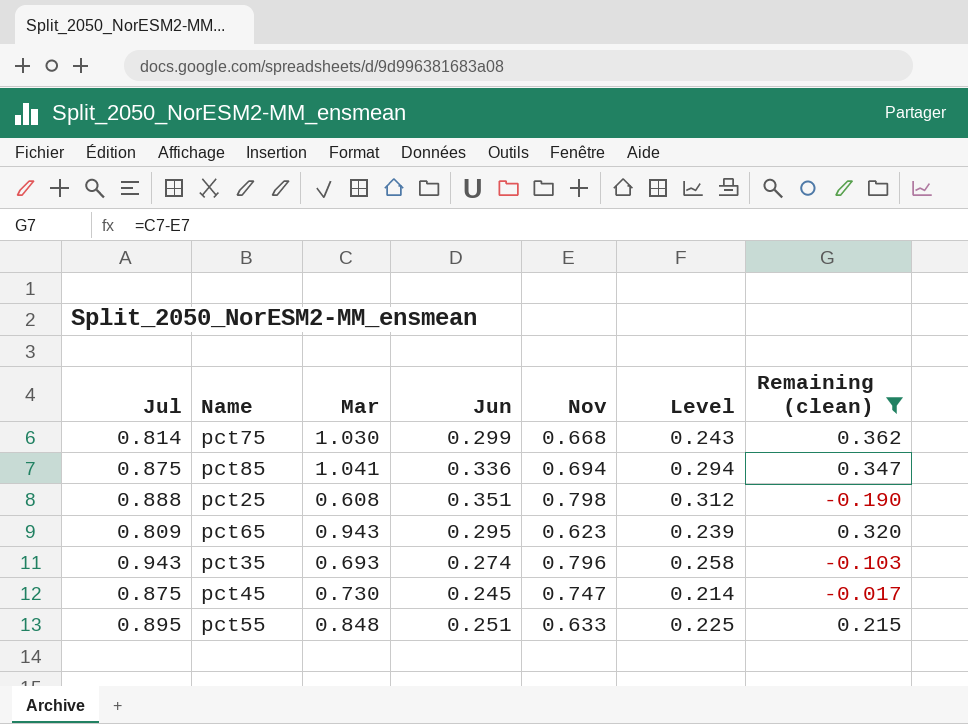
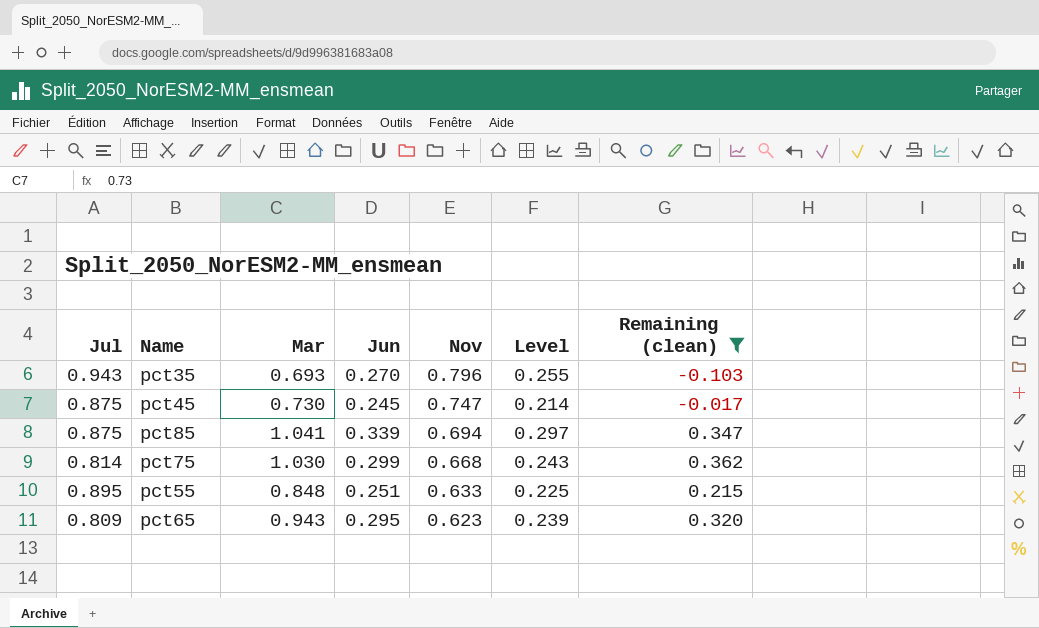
row order: none -> Nov descending
row pct25: 0.888 | 0.608 | 0.351 | 0.798 | 0.312 | -0.190 -> none
pct35 | Jun: 0.274 -> 0.270
pct35 | Level: 0.258 -> 0.255
pct85 | Jun: 0.336 -> 0.339
pct85 | Level: 0.294 -> 0.297

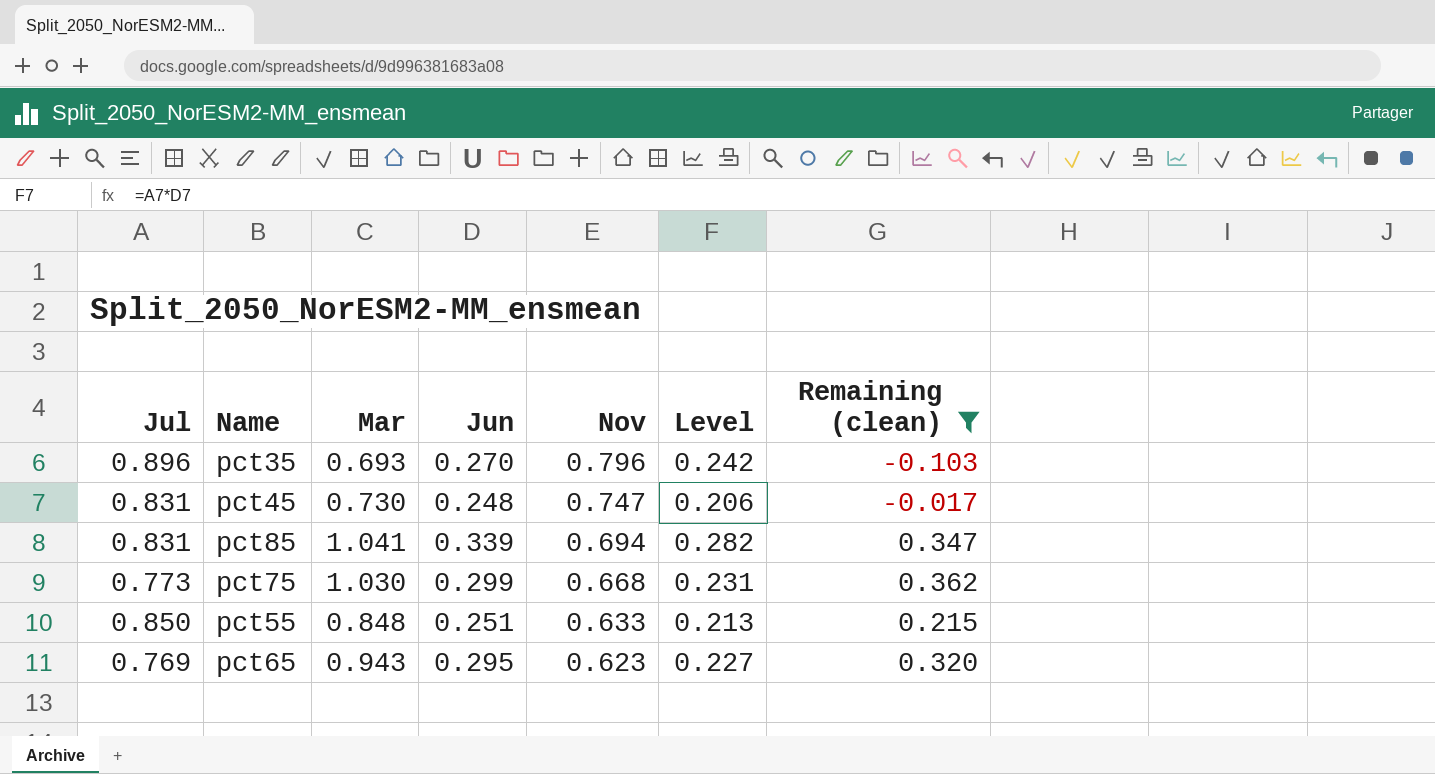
pct35 | Jul: 0.943 -> 0.896
pct35 | Level: 0.255 -> 0.242
pct45 | Jul: 0.875 -> 0.831
pct45 | Jun: 0.245 -> 0.248
pct45 | Level: 0.214 -> 0.206
pct85 | Jul: 0.875 -> 0.831
pct85 | Level: 0.297 -> 0.282
pct75 | Jul: 0.814 -> 0.773
pct75 | Level: 0.243 -> 0.231
pct55 | Jul: 0.895 -> 0.850
pct55 | Level: 0.225 -> 0.213
pct65 | Jul: 0.809 -> 0.769
pct65 | Level: 0.239 -> 0.227

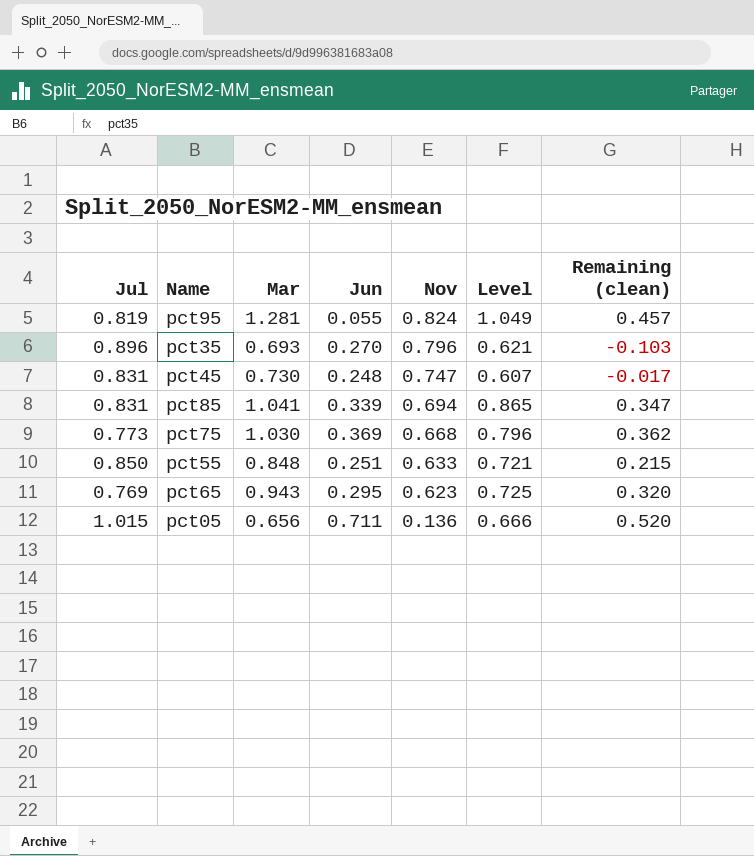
filter: Remaining (clean) <= 0.362 -> none
column Level | formula: [Jul] * [Jun] -> [Jul] * [Mar]
pct75 | Jun: 0.299 -> 0.369

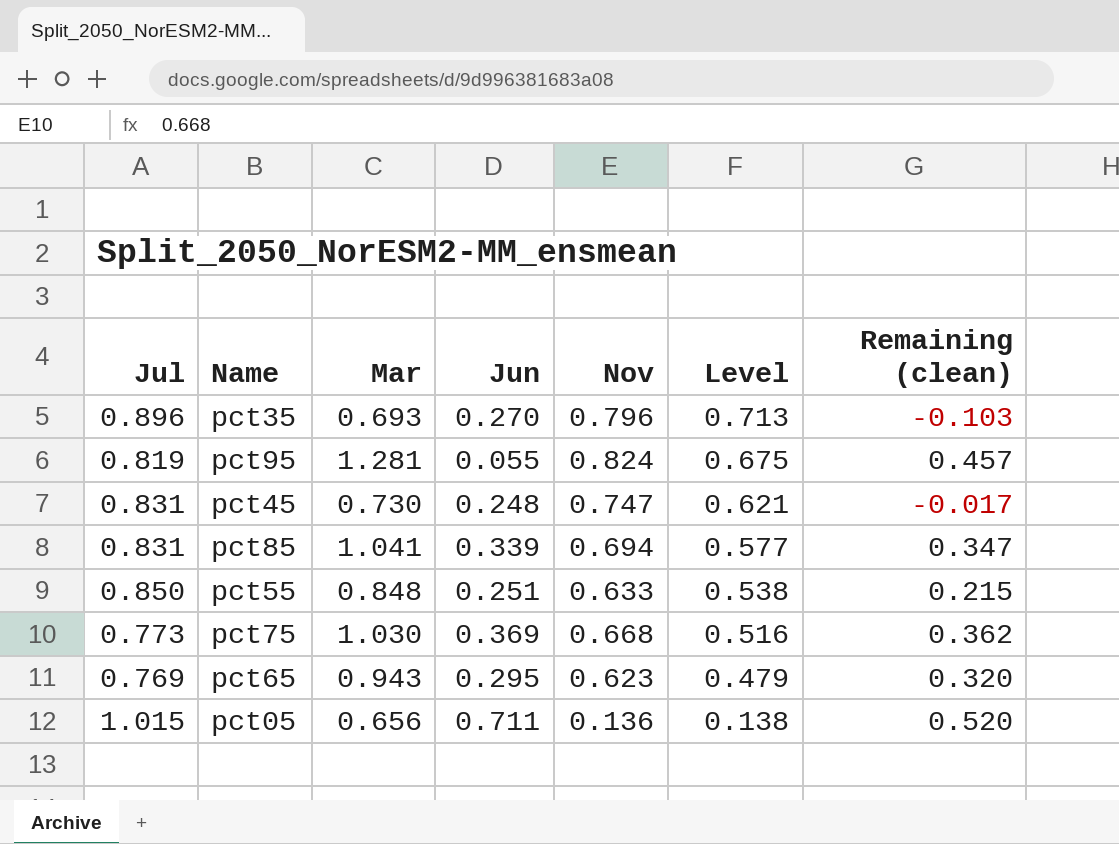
row order: Nov descending -> Level descending
column Level | formula: [Jul] * [Mar] -> [Jul] * [Nov]

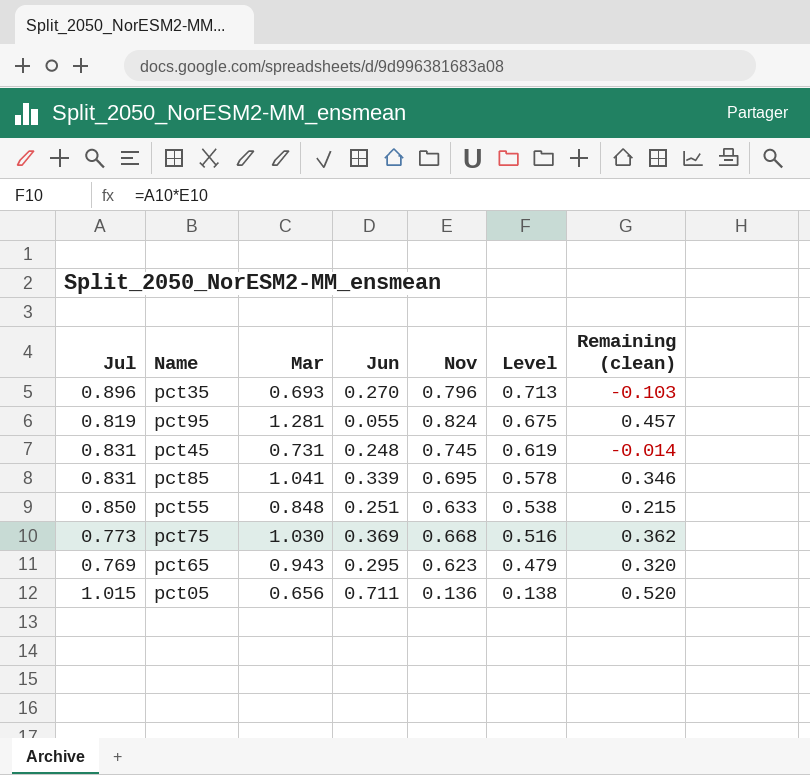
pct45 | Mar: 0.730 -> 0.731
pct45 | Nov: 0.747 -> 0.745
pct45 | Level: 0.621 -> 0.619
pct45 | Remaining (clean): -0.017 -> -0.014
pct85 | Nov: 0.694 -> 0.695
pct85 | Level: 0.577 -> 0.578
pct85 | Remaining (clean): 0.347 -> 0.346

